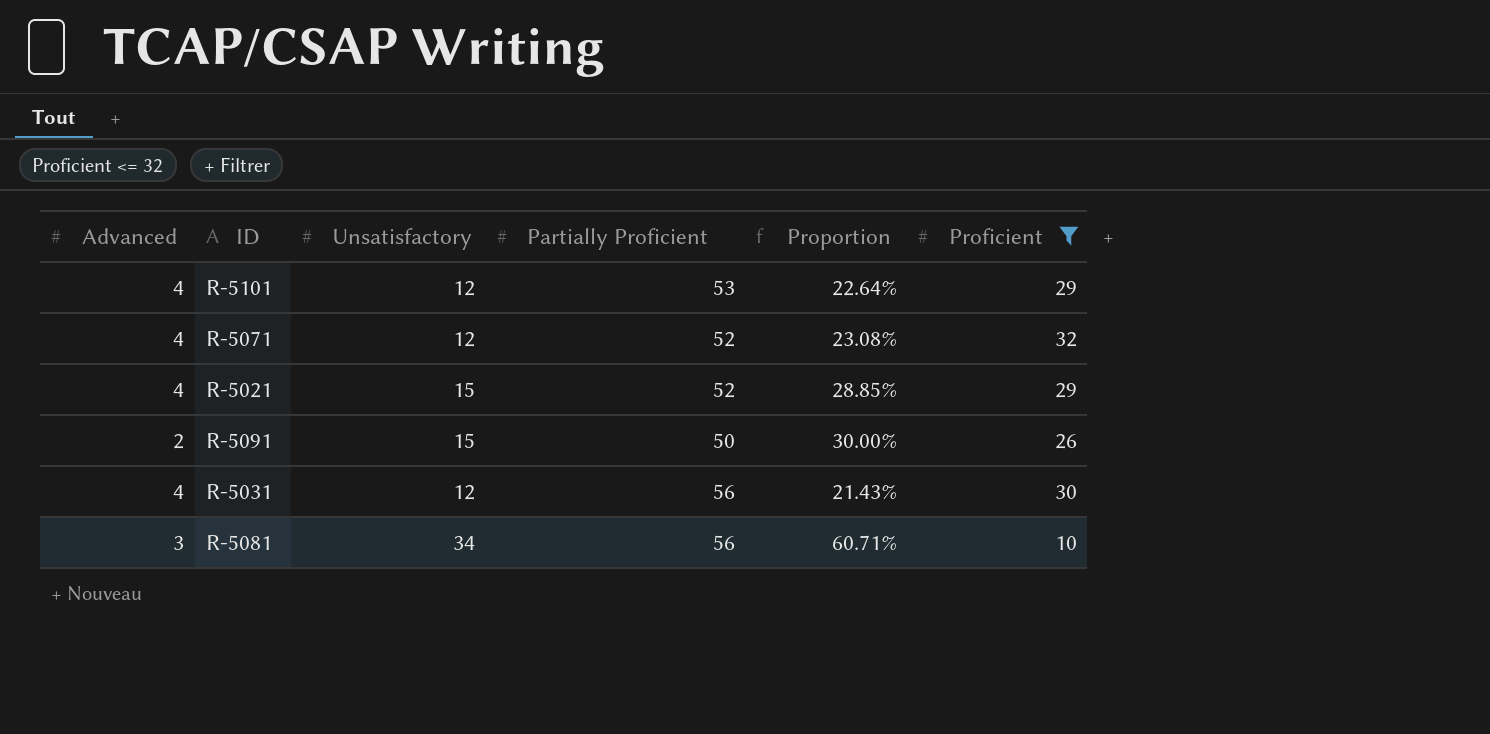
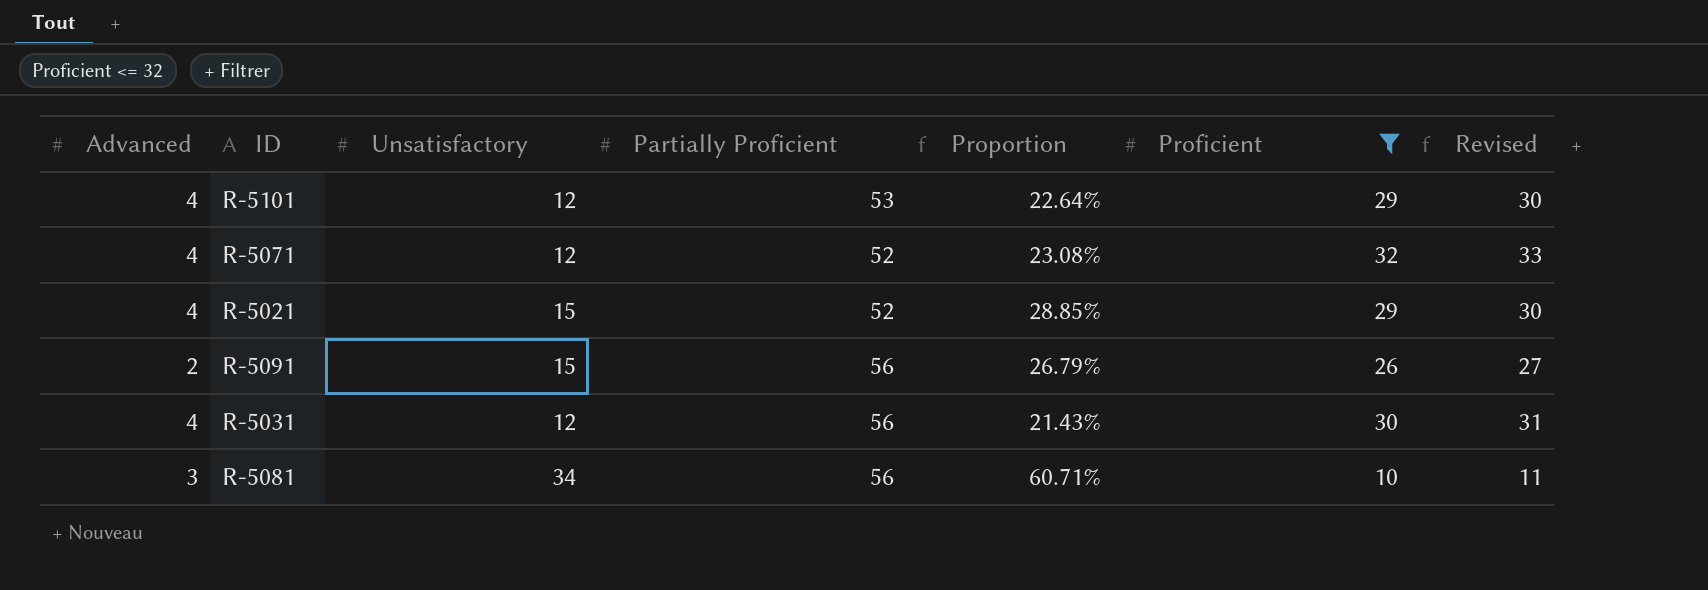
column Revised | formula: none -> [Proficient] + 1
R-5091 | Partially Proficient: 50 -> 56
R-5091 | Proportion: 30.00% -> 26.79%

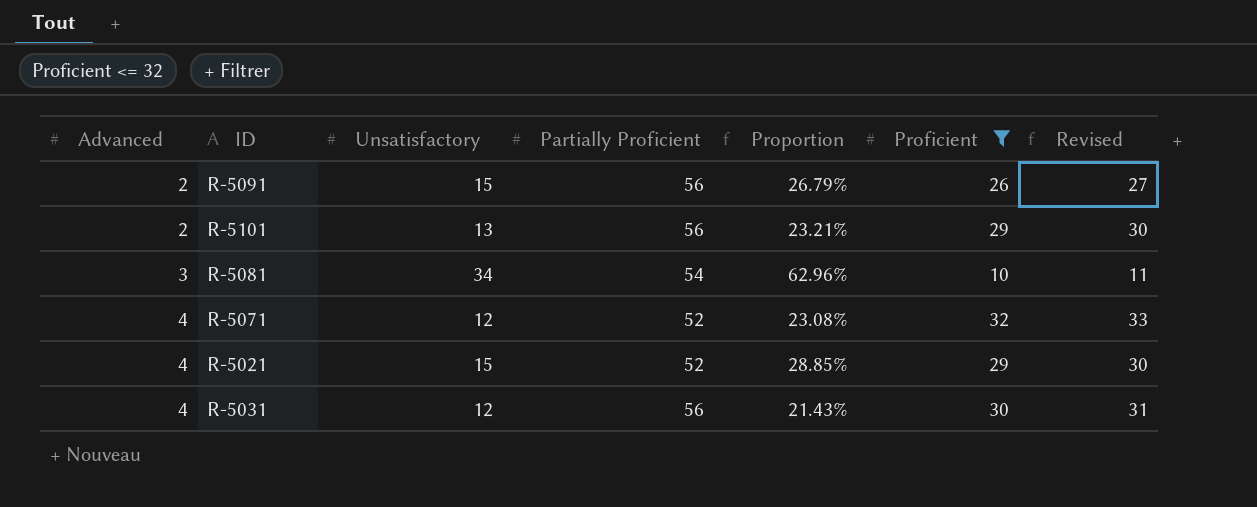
row order: none -> Advanced ascending
R-5101 | Advanced: 4 -> 2
R-5101 | Unsatisfactory: 12 -> 13
R-5101 | Partially Proficient: 53 -> 56
R-5101 | Proportion: 22.64% -> 23.21%
R-5081 | Partially Proficient: 56 -> 54
R-5081 | Proportion: 60.71% -> 62.96%

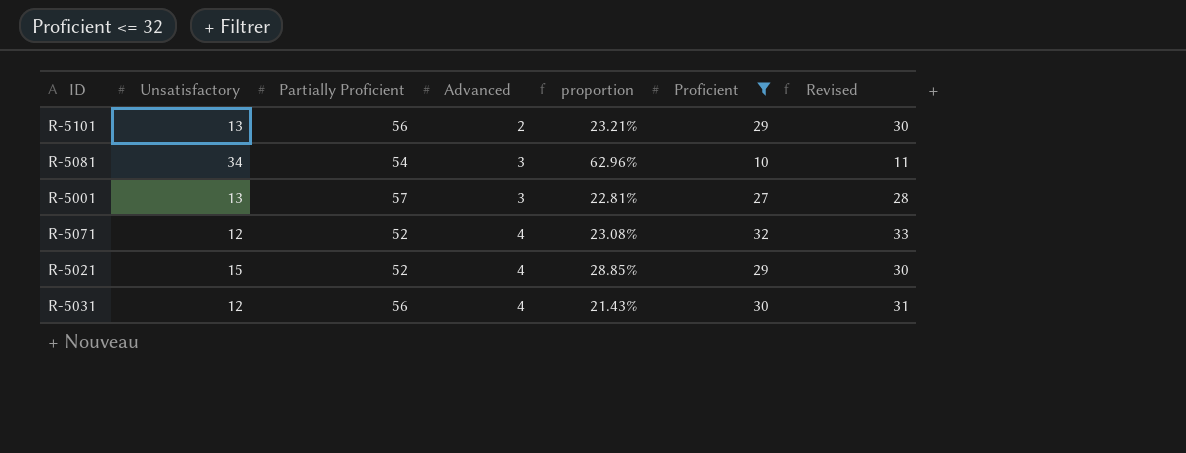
column Advanced | position: 1 -> 4
column name: Proportion -> proportion
row R-5091: 2 | 15 | 56 | 26.79% | 26 | 27 -> none
row R-5001: none -> 13 | 57 | 3 | 22.81% | 27 | 28

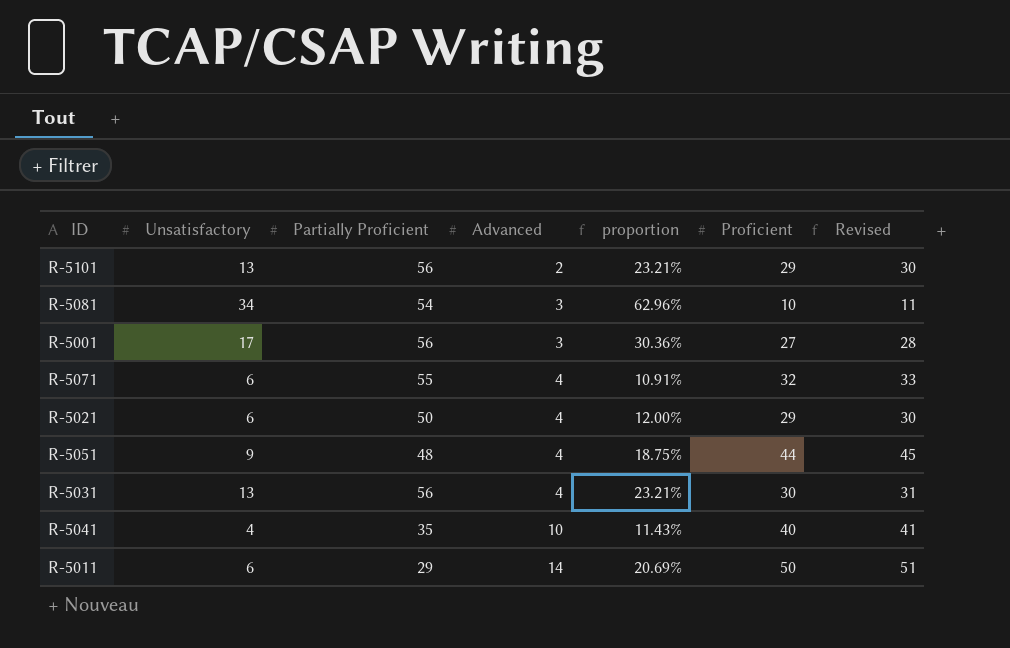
filter: Proficient <= 32 -> none
R-5001 | Unsatisfactory: 13 -> 17
R-5001 | Partially Proficient: 57 -> 56
R-5001 | proportion: 22.81% -> 30.36%
R-5071 | Unsatisfactory: 12 -> 6
R-5071 | Partially Proficient: 52 -> 55
R-5071 | proportion: 23.08% -> 10.91%
R-5021 | Unsatisfactory: 15 -> 6
R-5021 | Partially Proficient: 52 -> 50
R-5021 | proportion: 28.85% -> 12.00%
R-5031 | Unsatisfactory: 12 -> 13
R-5031 | proportion: 21.43% -> 23.21%

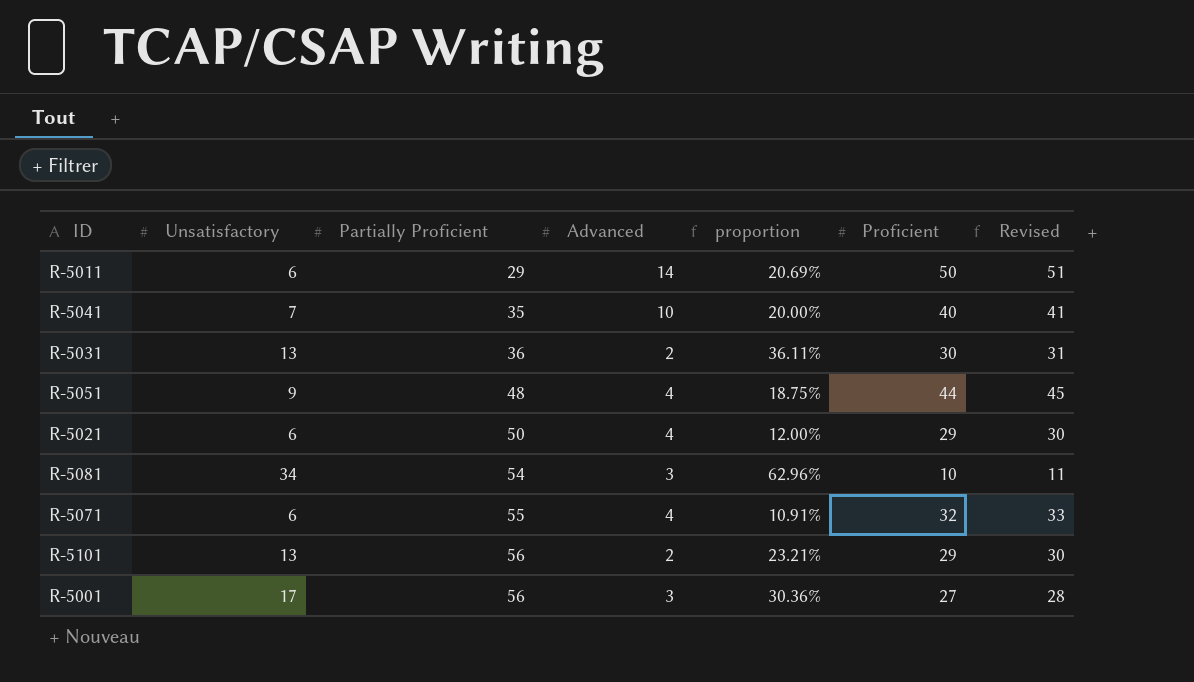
row order: Advanced ascending -> Partially Proficient ascending
R-5041 | Unsatisfactory: 4 -> 7
R-5041 | proportion: 11.43% -> 20.00%
R-5031 | Partially Proficient: 56 -> 36
R-5031 | Advanced: 4 -> 2
R-5031 | proportion: 23.21% -> 36.11%

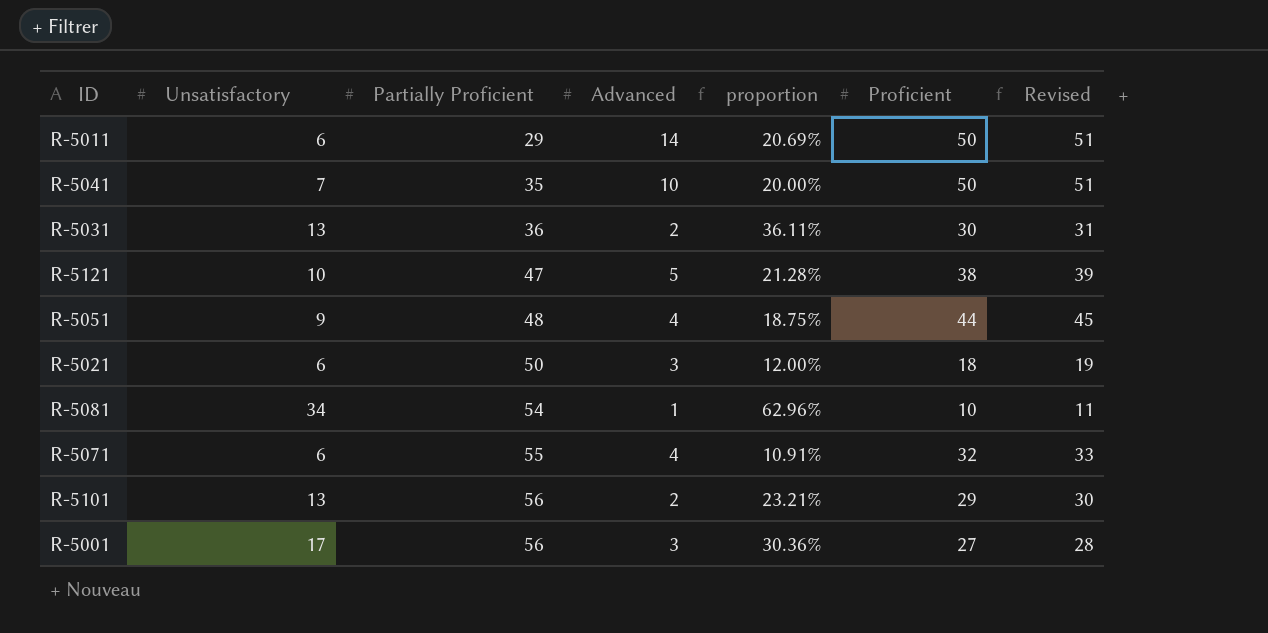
R-5041 | Proficient: 40 -> 50
R-5041 | Revised: 41 -> 51
row R-5121: none -> 10 | 47 | 5 | 21.28% | 38 | 39
R-5021 | Advanced: 4 -> 3
R-5021 | Proficient: 29 -> 18
R-5021 | Revised: 30 -> 19
R-5081 | Advanced: 3 -> 1

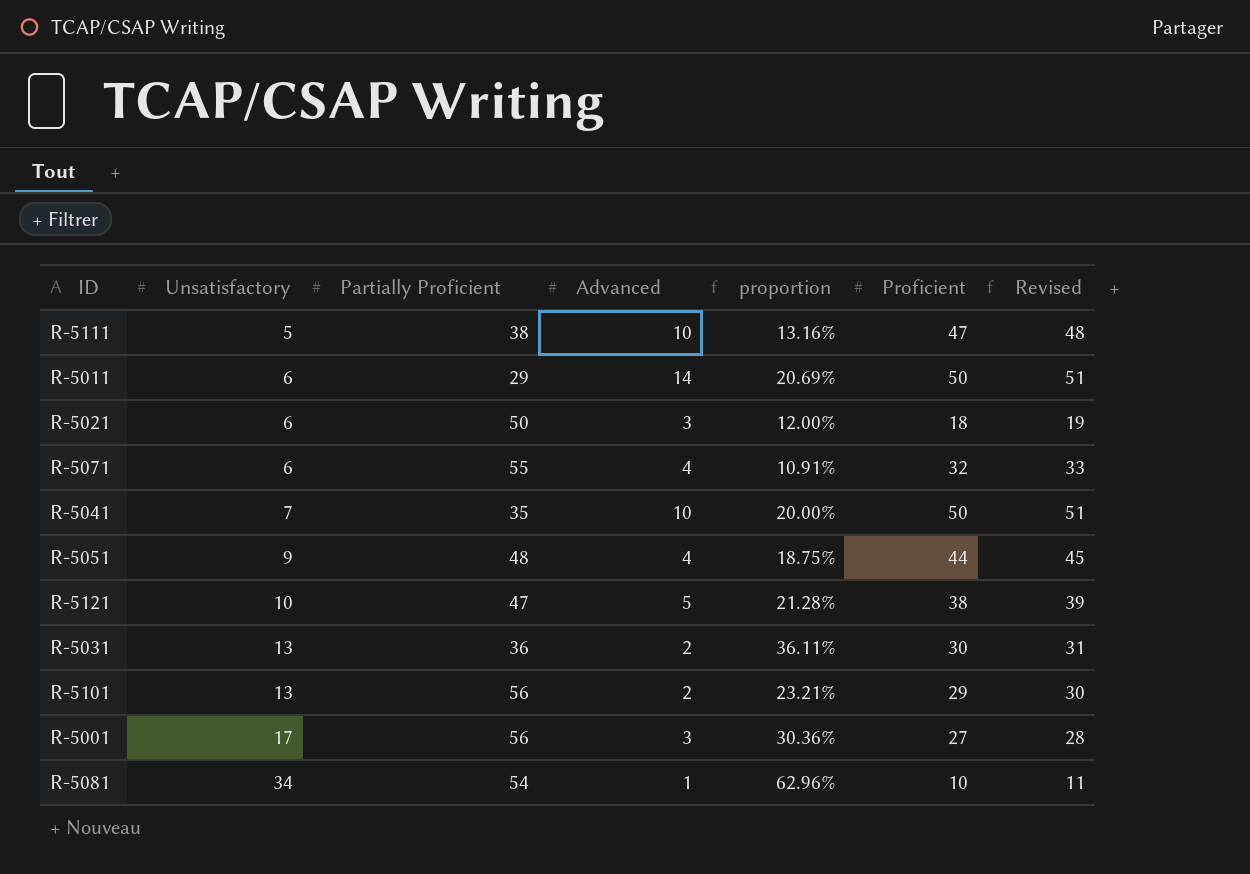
row order: Partially Proficient ascending -> Unsatisfactory ascending
row R-5111: none -> 5 | 38 | 10 | 13.16% | 47 | 48

